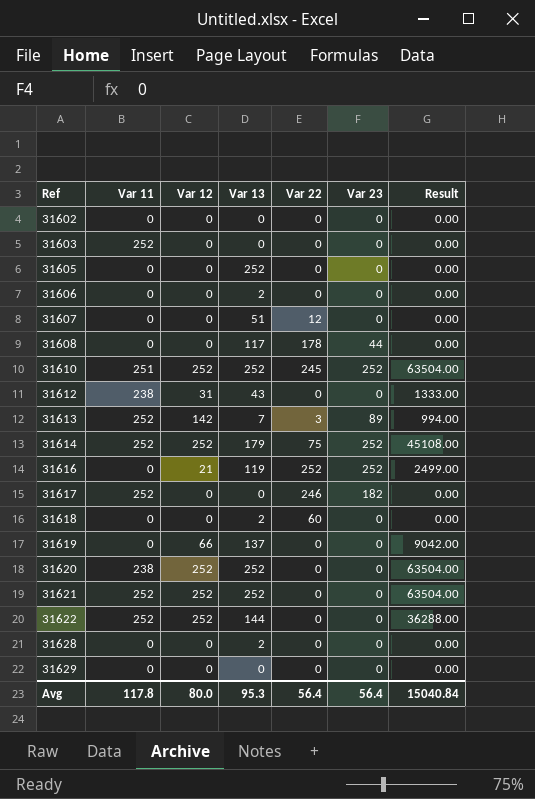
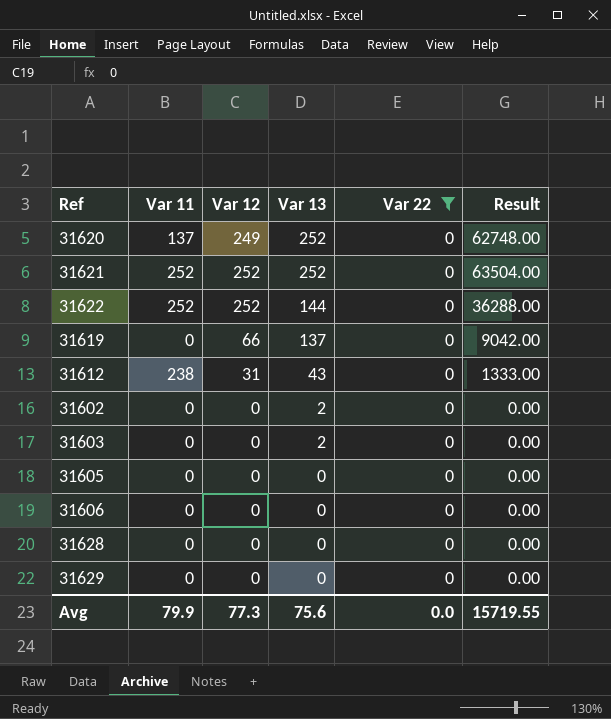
filter: none -> Var 22 = 0
row order: Ref ascending -> Var 13 descending
column Var 23 | position: 6 -> none
31620 | Var 11: 238 -> 137
31620 | Var 12: 252 -> 249
31620 | Result: 63504.00 -> 62748.00
31602 | Var 13: 0 -> 2
31603 | Var 11: 252 -> 0
31603 | Var 13: 0 -> 2
31605 | Var 13: 252 -> 0
31606 | Var 13: 2 -> 0
31628 | Var 13: 2 -> 0
Avg | Var 11: 117.8 -> 79.9
Avg | Var 12: 80.0 -> 77.3
Avg | Var 13: 95.3 -> 75.6
Avg | Var 22: 56.4 -> 0.0
Avg | Result: 15040.84 -> 15719.55

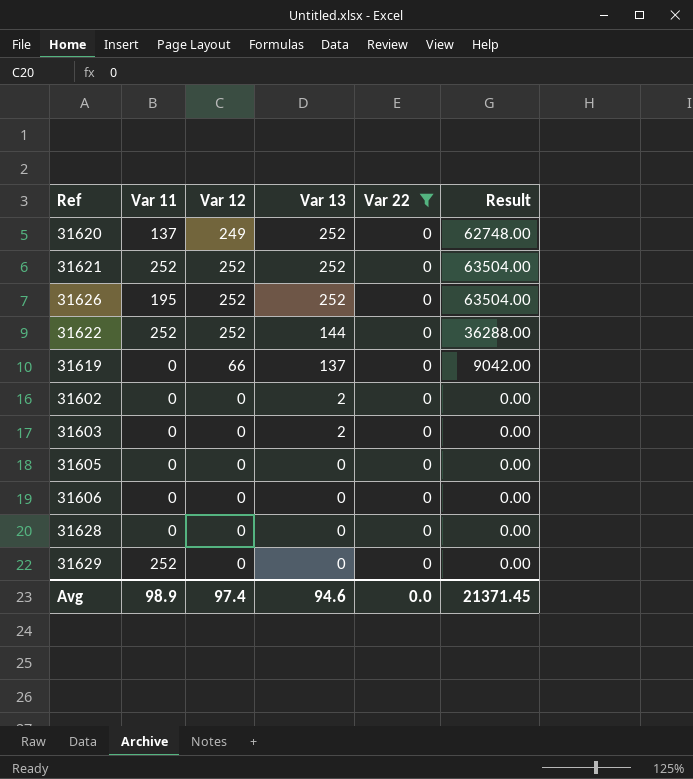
row 31612: 238 | 31 | 43 | 0 | 1333.00 -> none
row 31626: none -> 195 | 252 | 252 | 0 | 63504.00
31629 | Var 11: 0 -> 252
Avg | Var 11: 79.9 -> 98.9
Avg | Var 12: 77.3 -> 97.4
Avg | Var 13: 75.6 -> 94.6
Avg | Result: 15719.55 -> 21371.45

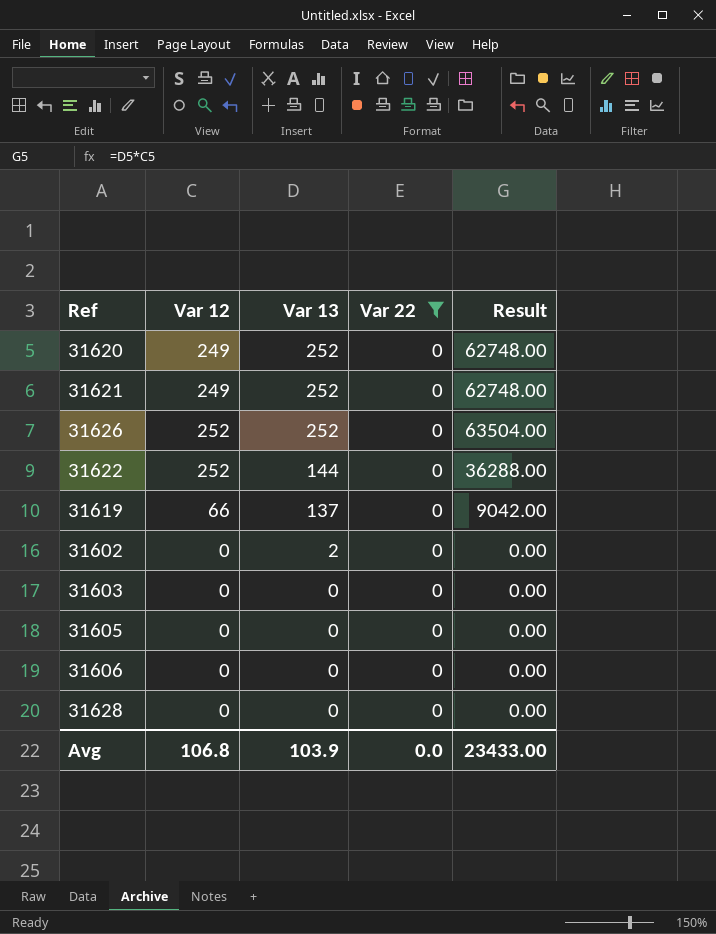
column Var 11 | position: 2 -> none
row 31629: 252 | 0 | 0 | 0 | 0.00 -> none
31621 | Var 12: 252 -> 249
31621 | Result: 63504.00 -> 62748.00
31603 | Var 13: 2 -> 0
Avg | Var 12: 97.4 -> 106.8
Avg | Var 13: 94.6 -> 103.9
Avg | Result: 21371.45 -> 23433.00

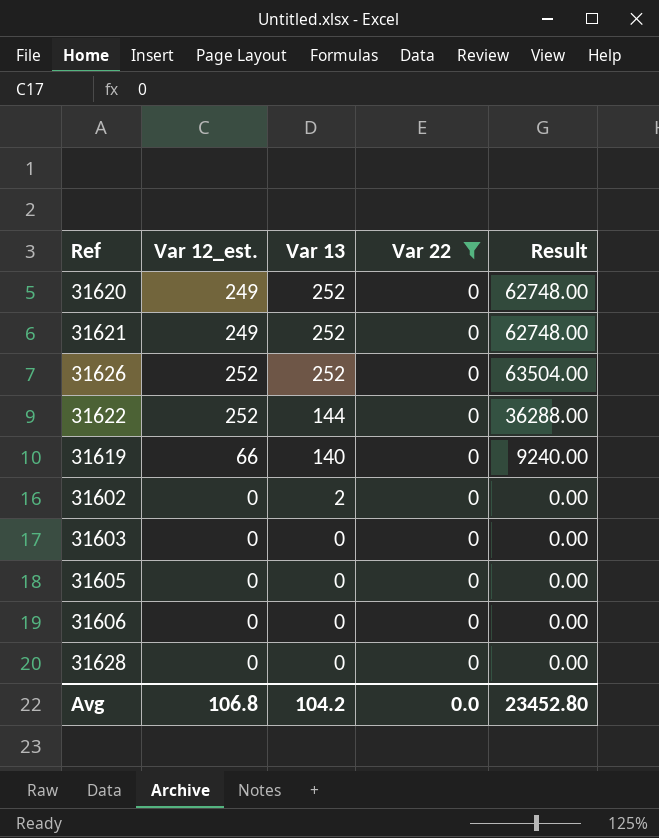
column name: Var 12 -> Var 12_est.
31619 | Var 13: 137 -> 140
31619 | Result: 9042.00 -> 9240.00
Avg | Var 13: 103.9 -> 104.2
Avg | Result: 23433.00 -> 23452.80

